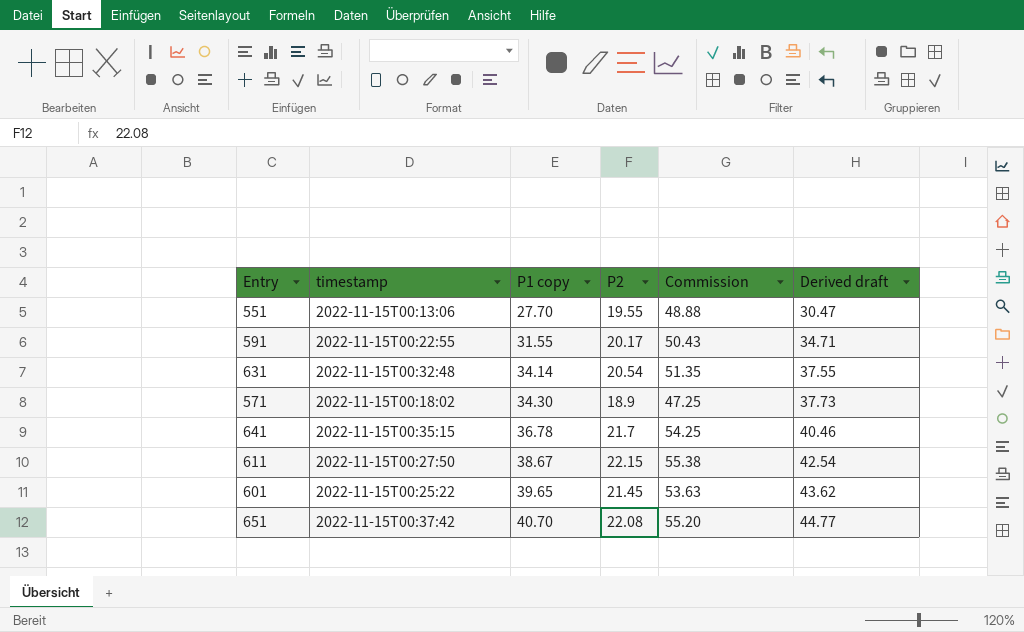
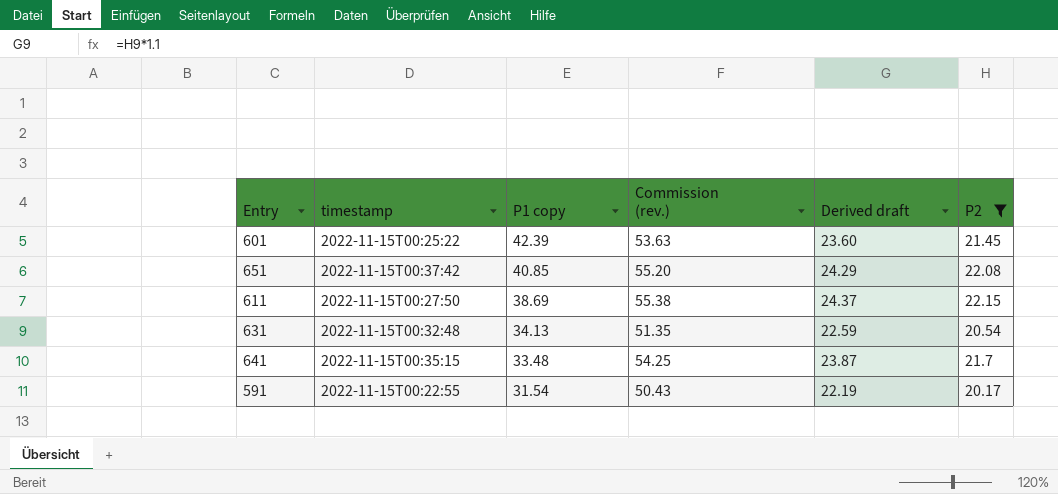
filter: none -> P2 >= 20.17
row order: P1 copy ascending -> P1 copy descending
column name: Commission -> Commission (rev.)
column Derived draft | formula: [P1 copy] * 1.1 -> [P2] * 1.1
column P2 | position: 4 -> 6
601 | P1 copy: 39.65 -> 42.39
651 | P1 copy: 40.70 -> 40.85
611 | P1 copy: 38.67 -> 38.69
631 | P1 copy: 34.14 -> 34.13
641 | P1 copy: 36.78 -> 33.48
591 | P1 copy: 31.55 -> 31.54

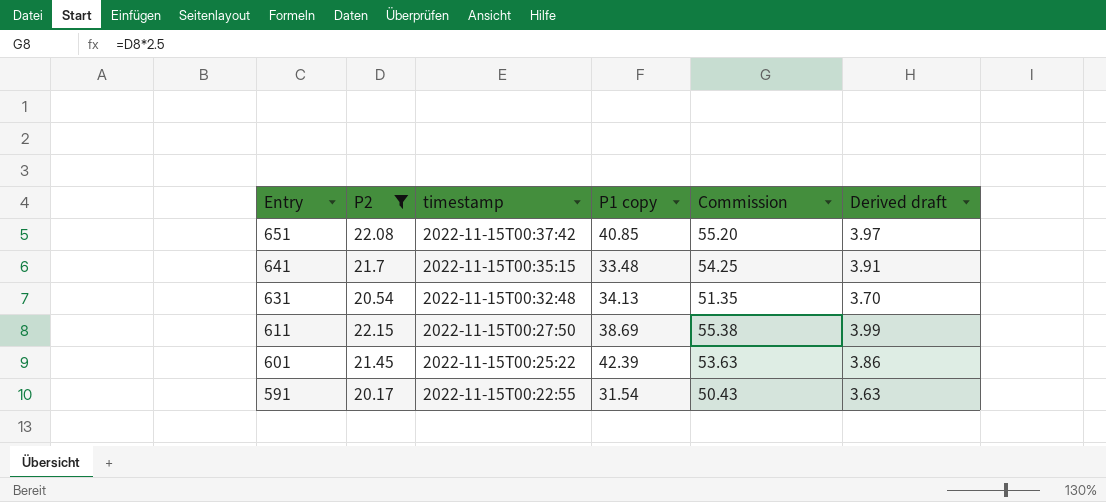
row order: P1 copy descending -> Entry descending
column P2 | position: 6 -> 2
column name: Commission (rev.) -> Commission
column Derived draft | formula: [P2] * 1.1 -> [P2] * 0.18

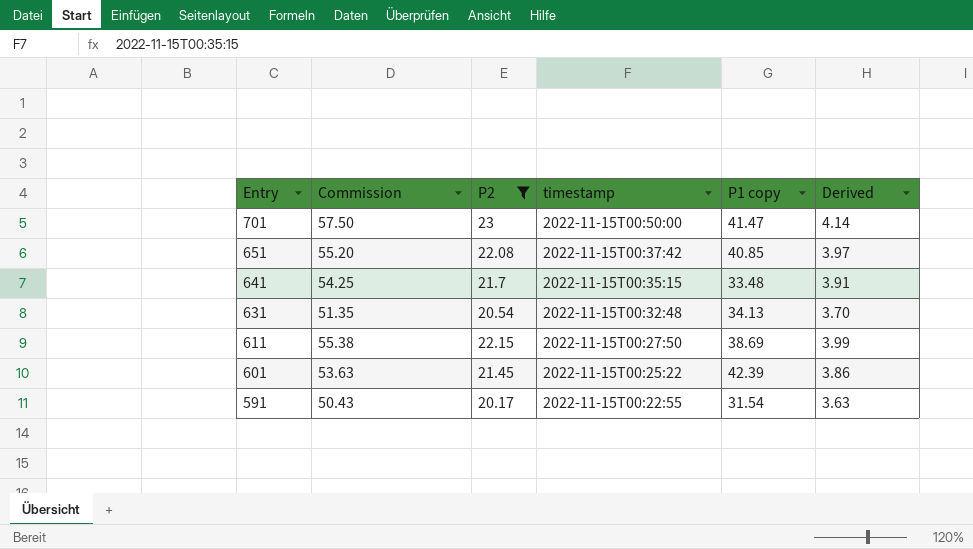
column Commission | position: 5 -> 2
column name: Derived draft -> Derived
row 701: none -> 57.50 | 23 | 2022-11-15T00:50:00 | 41.47 | 4.14

